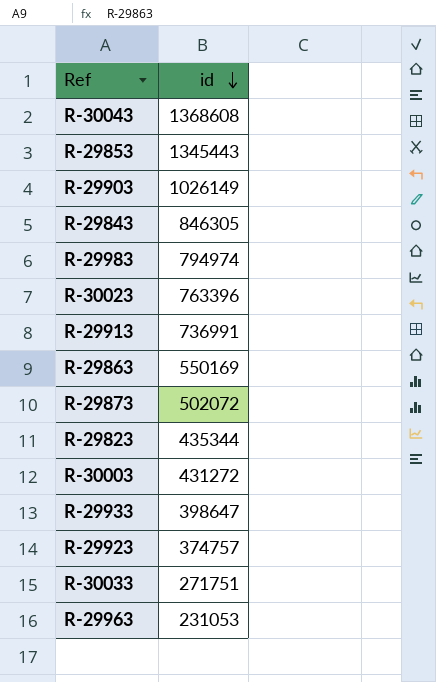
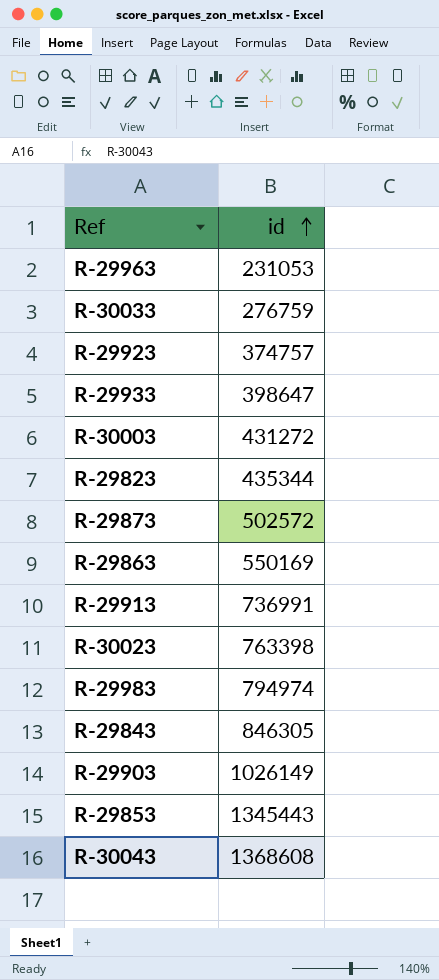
row order: id descending -> id ascending
R-30033 | id: 271751 -> 276759
R-29873 | id: 502072 -> 502572
R-30023 | id: 763396 -> 763398

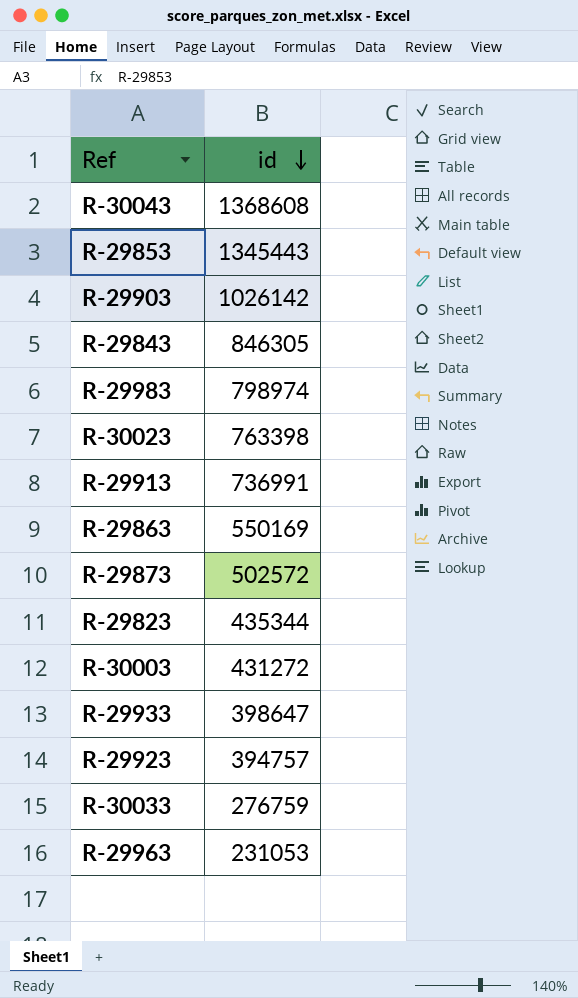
row order: id ascending -> id descending
R-29903 | id: 1026149 -> 1026142
R-29983 | id: 794974 -> 798974
R-29923 | id: 374757 -> 394757

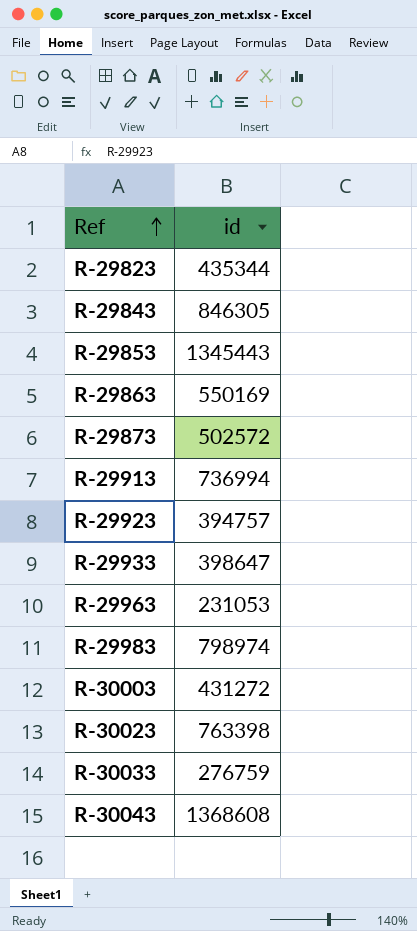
row order: id descending -> Ref ascending
row R-29903: 1026142 -> none
R-29913 | id: 736991 -> 736994

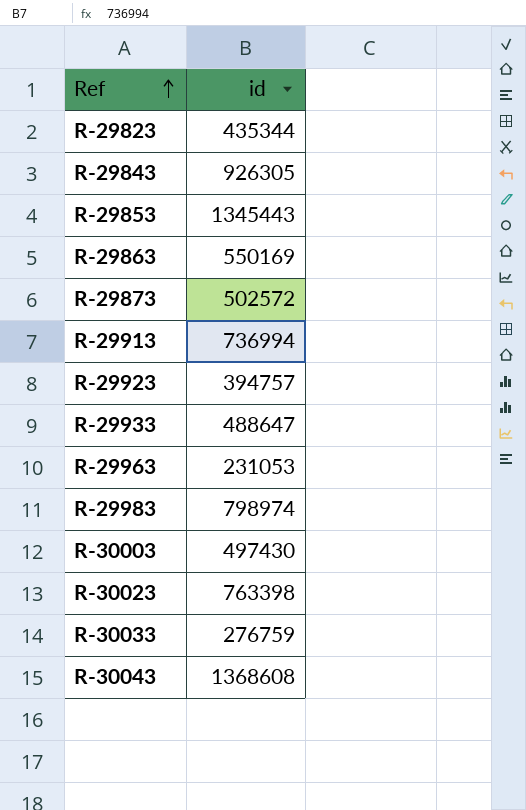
R-29843 | id: 846305 -> 926305
R-29933 | id: 398647 -> 488647
R-30003 | id: 431272 -> 497430

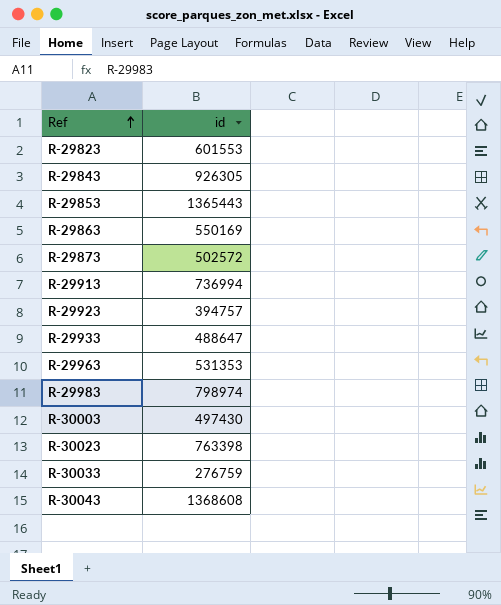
R-29823 | id: 435344 -> 601553
R-29853 | id: 1345443 -> 1365443
R-29963 | id: 231053 -> 531353

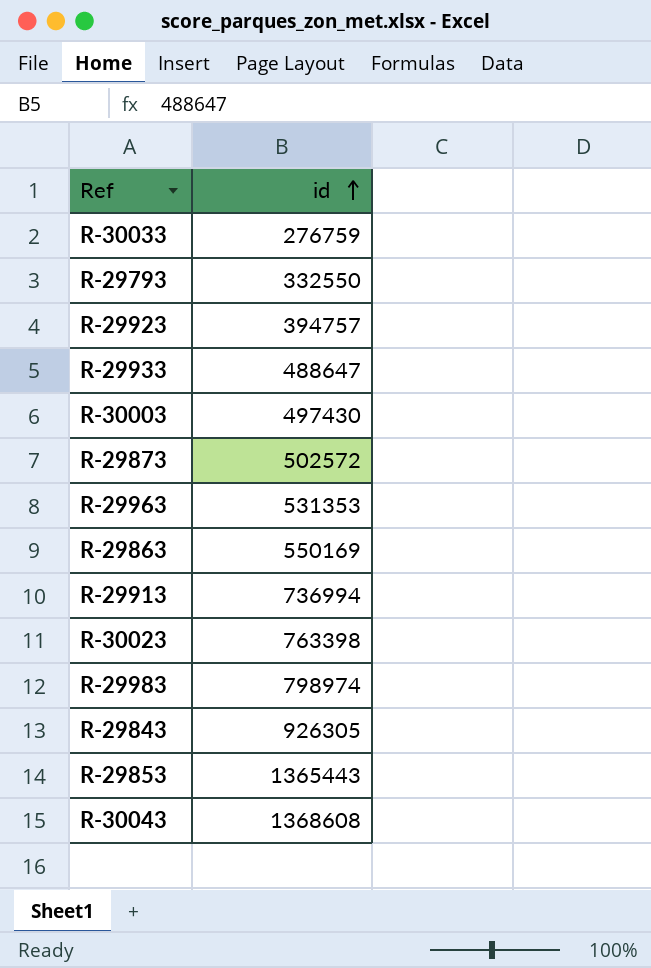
row order: Ref ascending -> id ascending
row R-29823: 601553 -> none
row R-29793: none -> 332550

